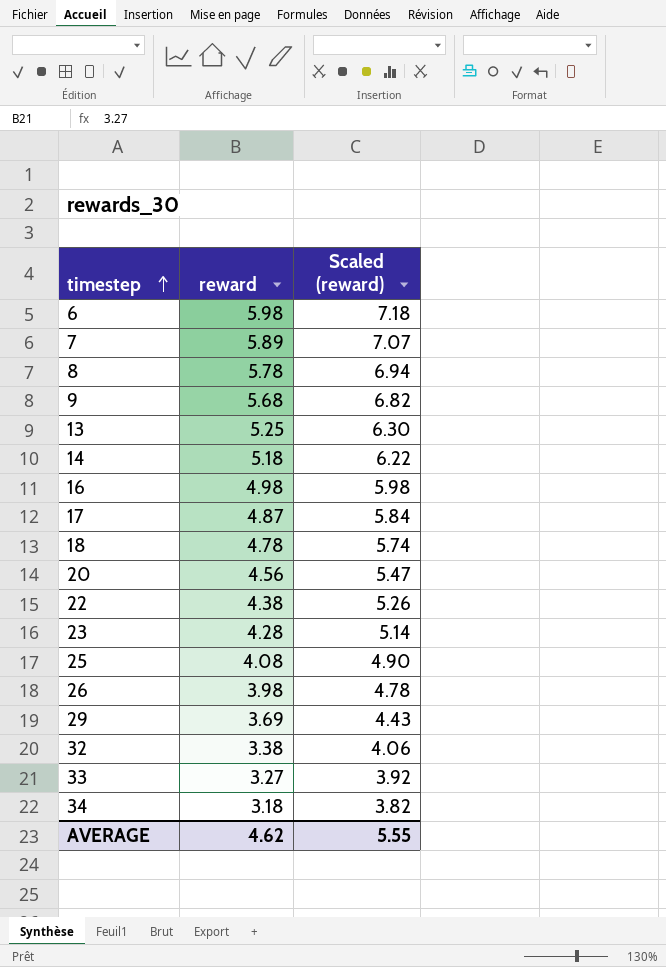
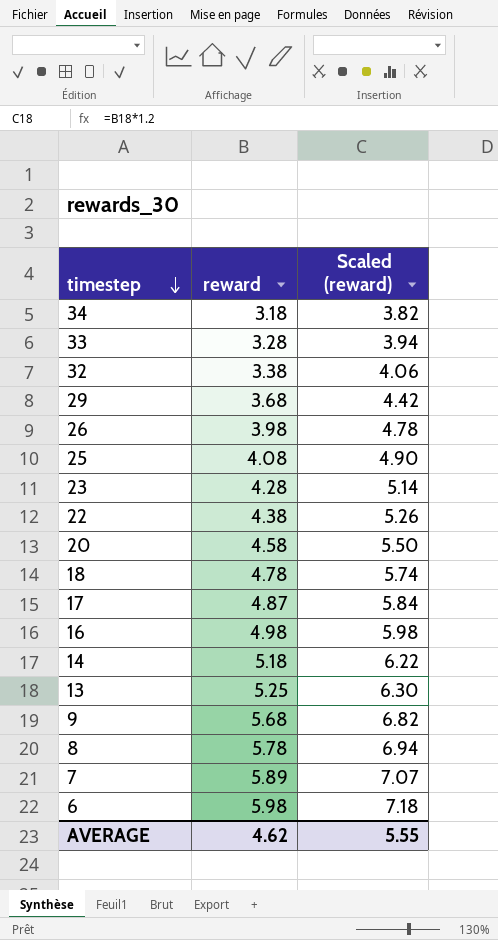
row order: timestep ascending -> timestep descending
33 | reward: 3.27 -> 3.28
33 | Scaled (reward): 3.92 -> 3.94
29 | reward: 3.69 -> 3.68
29 | Scaled (reward): 4.43 -> 4.42
20 | reward: 4.56 -> 4.58
20 | Scaled (reward): 5.47 -> 5.50

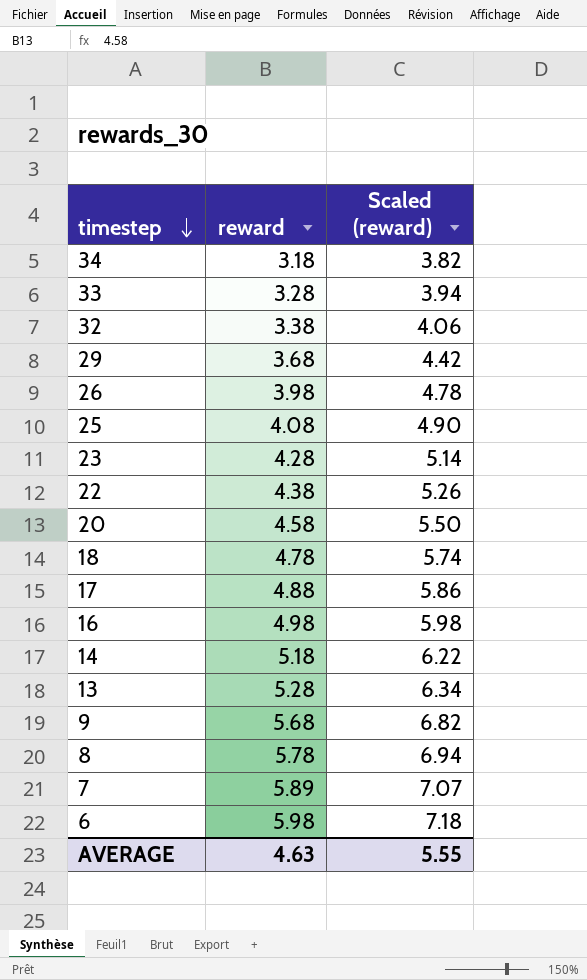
17 | reward: 4.87 -> 4.88
17 | Scaled (reward): 5.84 -> 5.86
13 | reward: 5.25 -> 5.28
13 | Scaled (reward): 6.30 -> 6.34
AVERAGE | reward: 4.62 -> 4.63

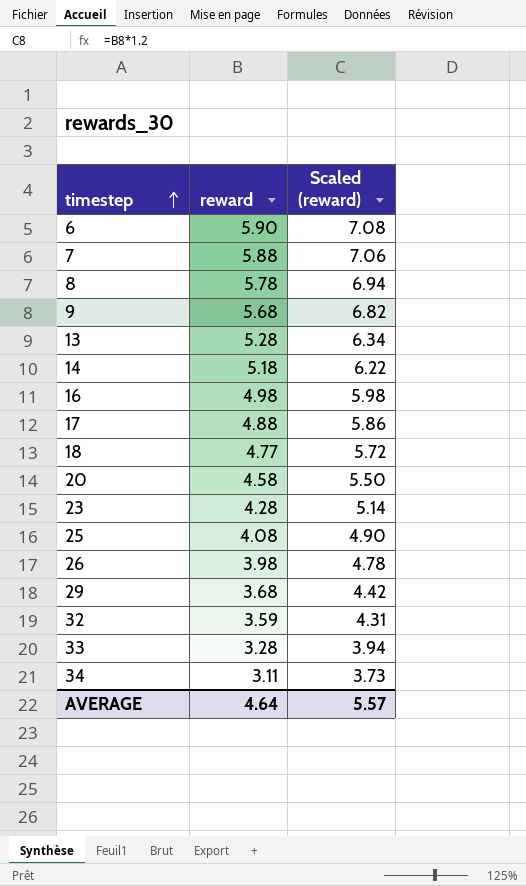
row order: timestep descending -> timestep ascending
row 22: 4.38 | 5.26 -> none
6 | reward: 5.98 -> 5.90
6 | Scaled (reward): 7.18 -> 7.08
7 | reward: 5.89 -> 5.88
7 | Scaled (reward): 7.07 -> 7.06
18 | reward: 4.78 -> 4.77
18 | Scaled (reward): 5.74 -> 5.72
32 | reward: 3.38 -> 3.59
32 | Scaled (reward): 4.06 -> 4.31
34 | reward: 3.18 -> 3.11
34 | Scaled (reward): 3.82 -> 3.73
AVERAGE | reward: 4.63 -> 4.64
AVERAGE | Scaled (reward): 5.55 -> 5.57

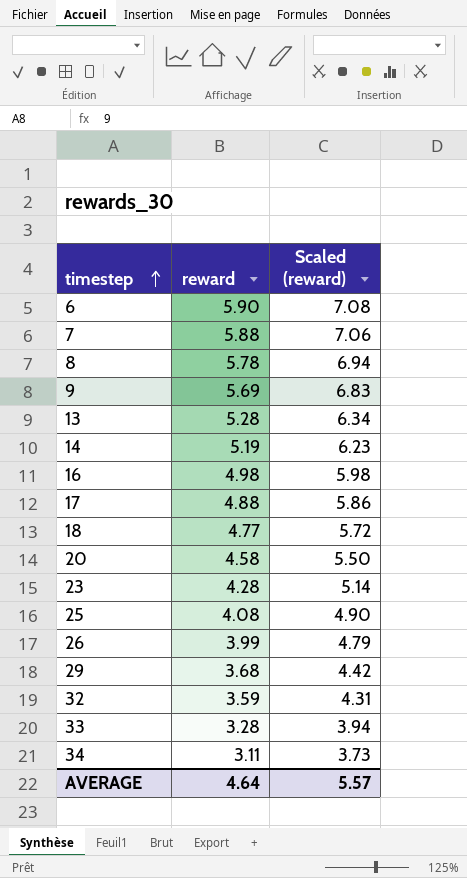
9 | reward: 5.68 -> 5.69
9 | Scaled (reward): 6.82 -> 6.83
14 | reward: 5.18 -> 5.19
14 | Scaled (reward): 6.22 -> 6.23
26 | reward: 3.98 -> 3.99
26 | Scaled (reward): 4.78 -> 4.79

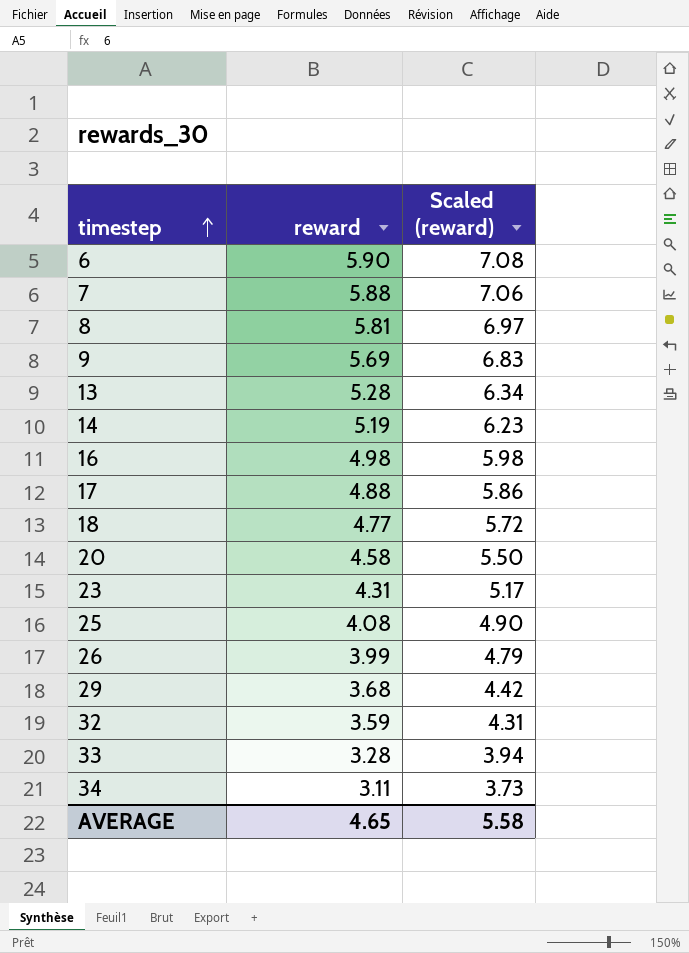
8 | reward: 5.78 -> 5.81
8 | Scaled (reward): 6.94 -> 6.97
23 | reward: 4.28 -> 4.31
23 | Scaled (reward): 5.14 -> 5.17
AVERAGE | reward: 4.64 -> 4.65
AVERAGE | Scaled (reward): 5.57 -> 5.58

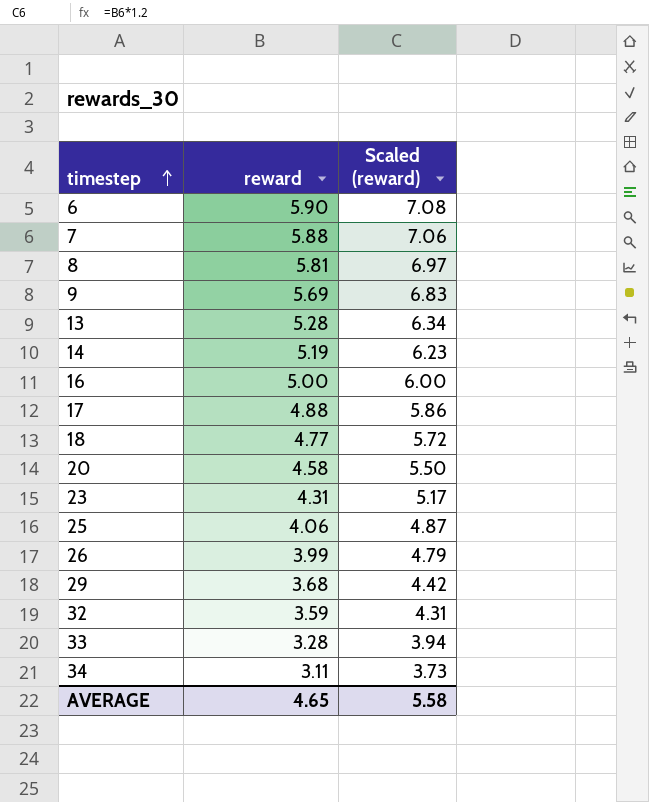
16 | reward: 4.98 -> 5.00
16 | Scaled (reward): 5.98 -> 6.00
25 | reward: 4.08 -> 4.06
25 | Scaled (reward): 4.90 -> 4.87

